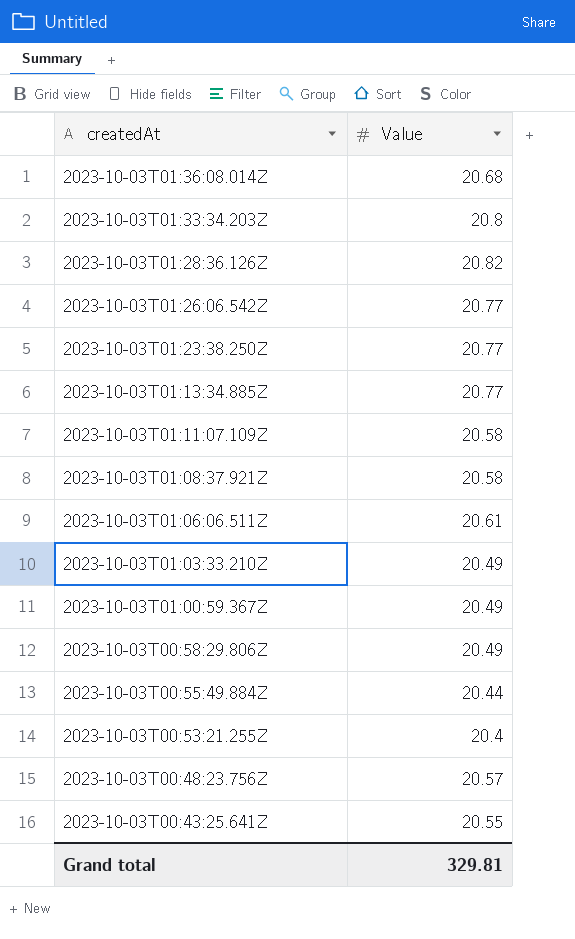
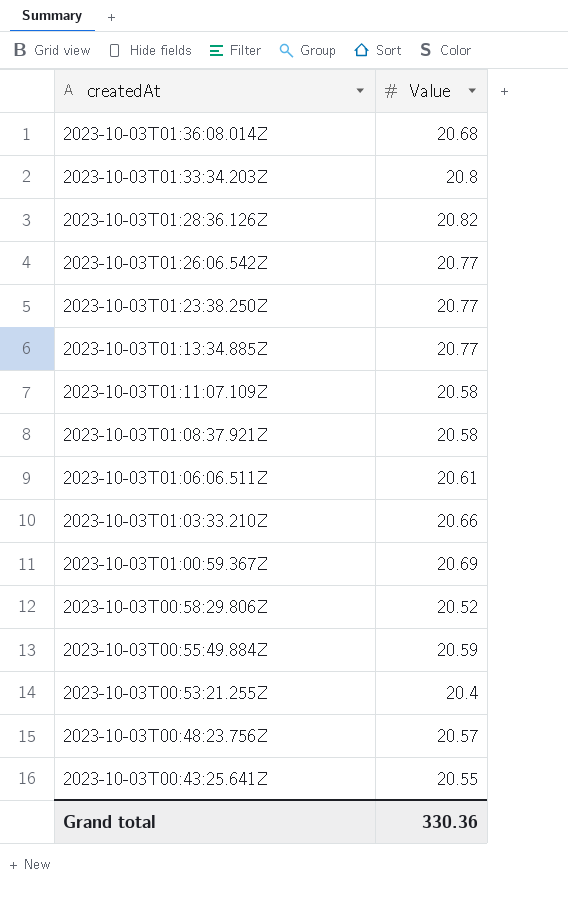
2023-10-03T01:03:33.210Z | Value: 20.49 -> 20.66
2023-10-03T01:00:59.367Z | Value: 20.49 -> 20.69
2023-10-03T00:58:29.806Z | Value: 20.49 -> 20.52
2023-10-03T00:55:49.884Z | Value: 20.44 -> 20.59
Grand total | Value: 329.81 -> 330.36

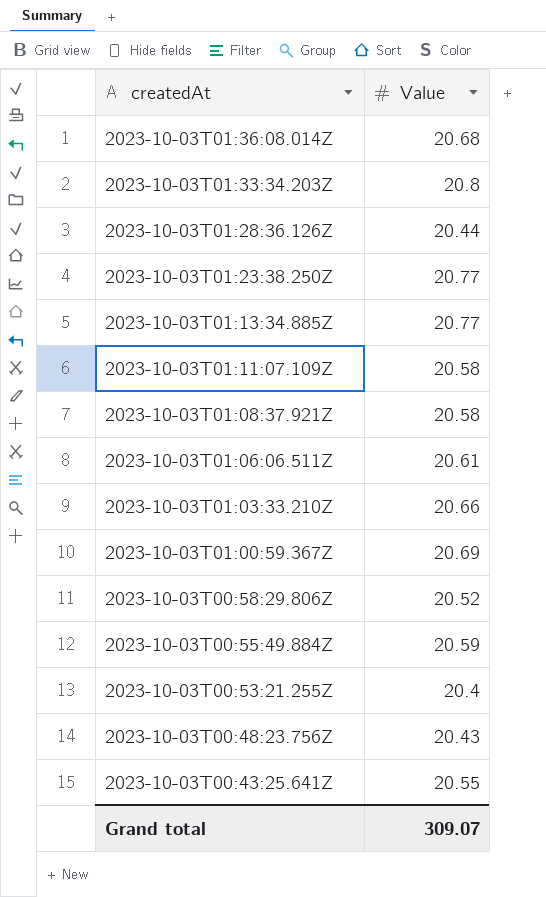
row 2023-10-03T01:26:06.542Z: 20.77 -> none
2023-10-03T01:28:36.126Z | Value: 20.82 -> 20.44
2023-10-03T00:48:23.756Z | Value: 20.57 -> 20.43
Grand total | Value: 330.36 -> 309.07

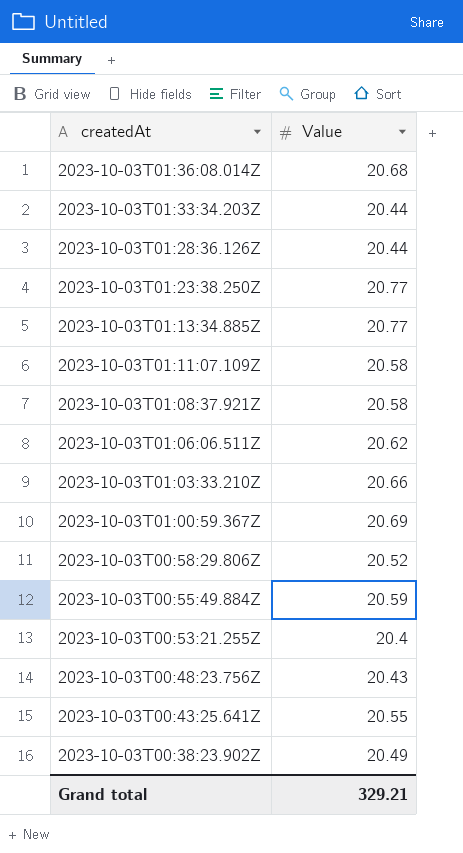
2023-10-03T01:33:34.203Z | Value: 20.8 -> 20.44
2023-10-03T01:06:06.511Z | Value: 20.61 -> 20.62
row 2023-10-03T00:38:23.902Z: none -> 20.49
Grand total | Value: 309.07 -> 329.21

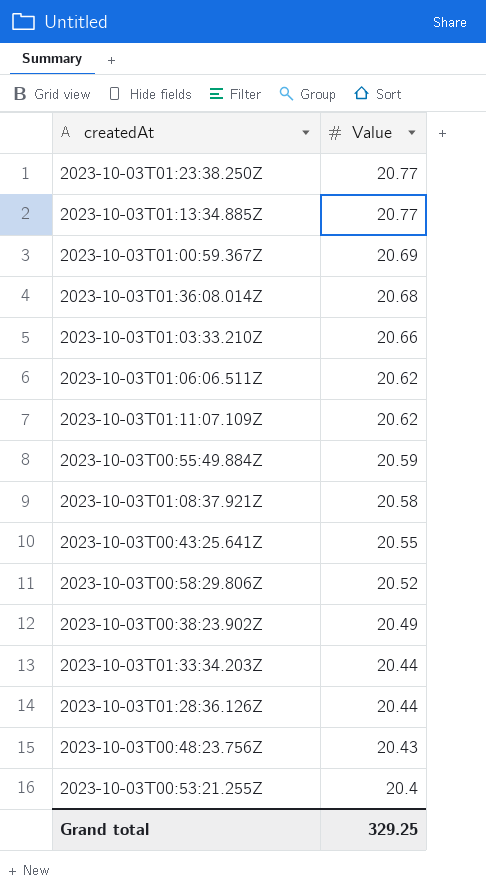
row order: createdAt descending -> Value descending
2023-10-03T01:11:07.109Z | Value: 20.58 -> 20.62
Grand total | Value: 329.21 -> 329.25

